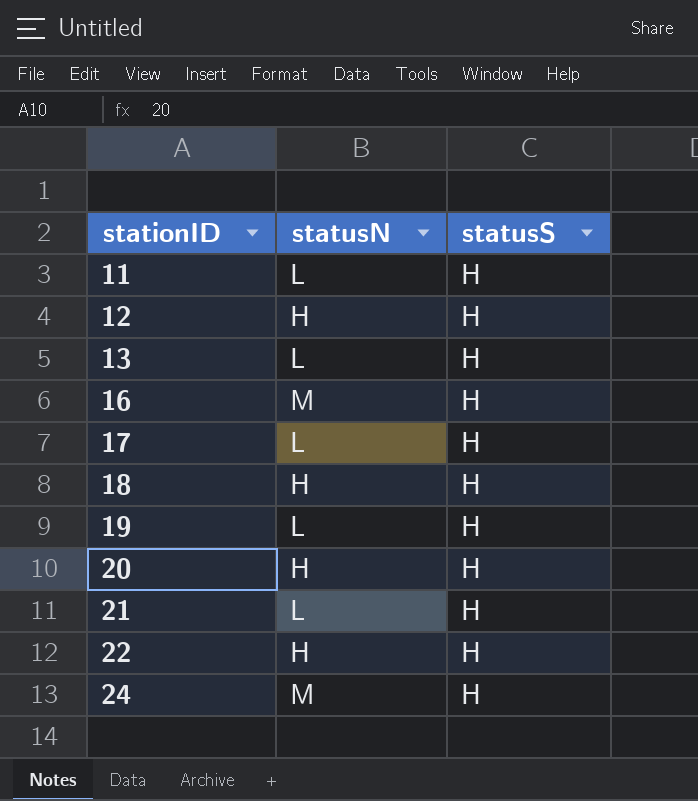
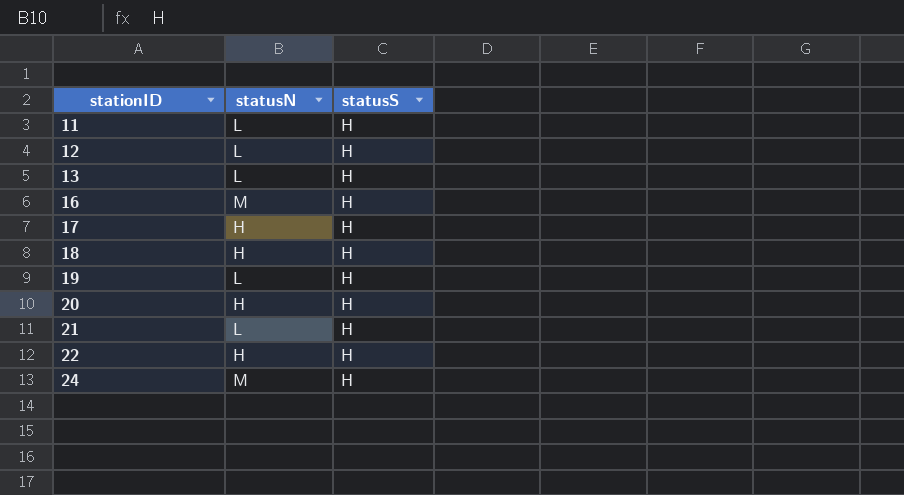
12 | statusN: H -> L
17 | statusN: L -> H

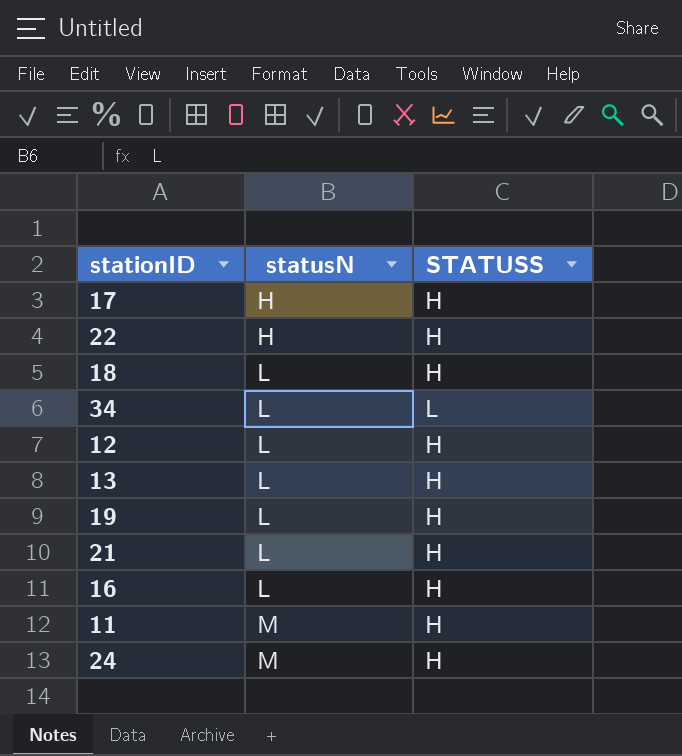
row order: stationID ascending -> statusN ascending
column name: statusS -> STATUSS
row 20: H | H -> none
18 | statusN: H -> L
row 34: none -> L | L
16 | statusN: M -> L
11 | statusN: L -> M

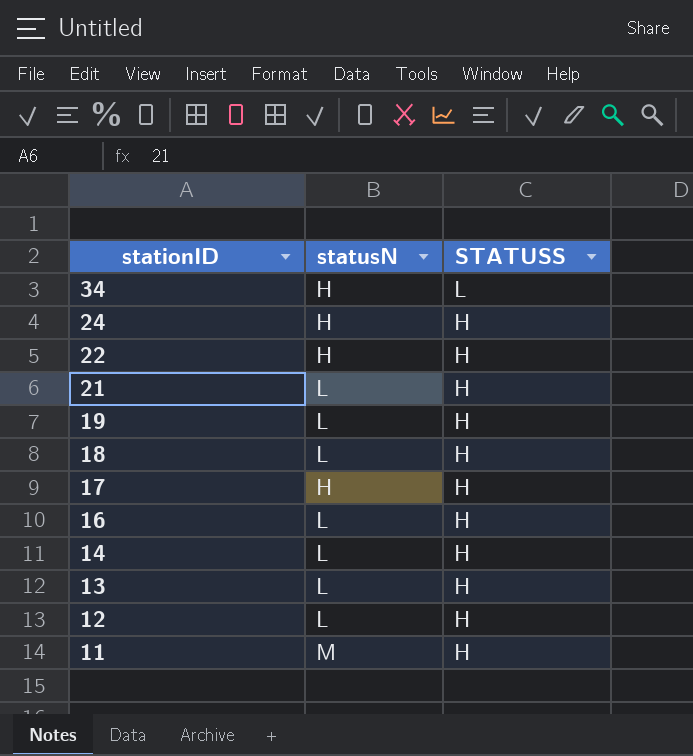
row order: statusN ascending -> stationID descending
34 | statusN: L -> H
24 | statusN: M -> H
row 14: none -> L | H

